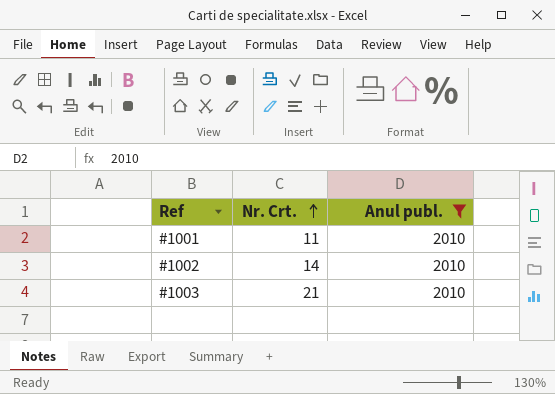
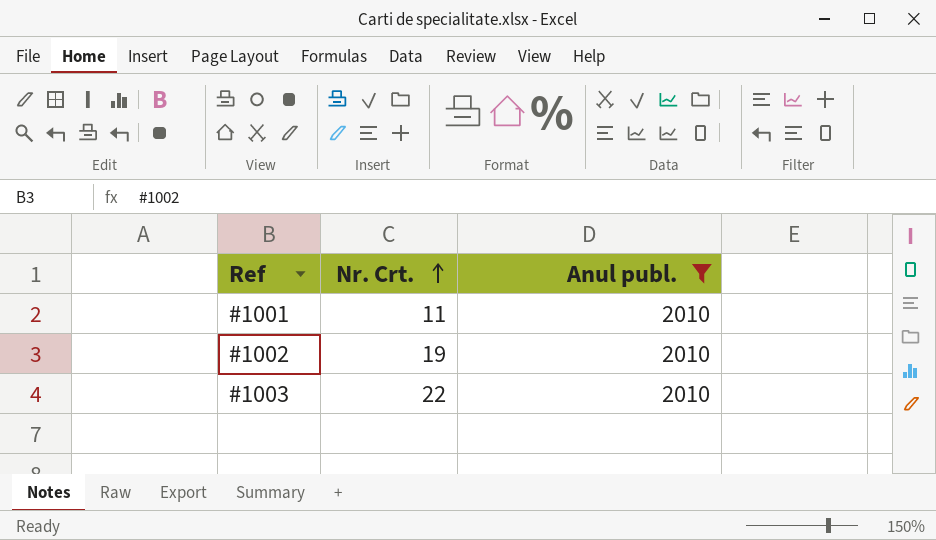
#1002 | Nr. Crt.: 14 -> 19
#1003 | Nr. Crt.: 21 -> 22

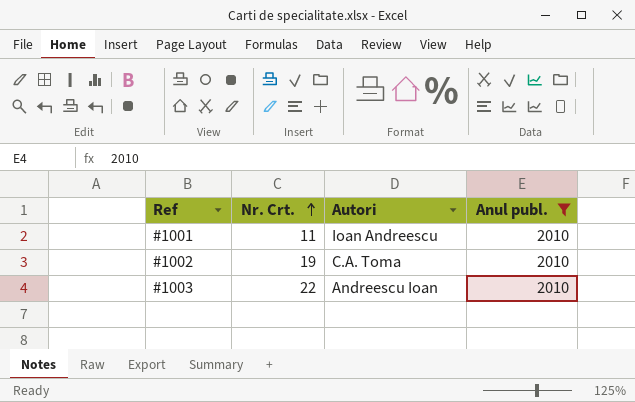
column Autori | position: none -> 3

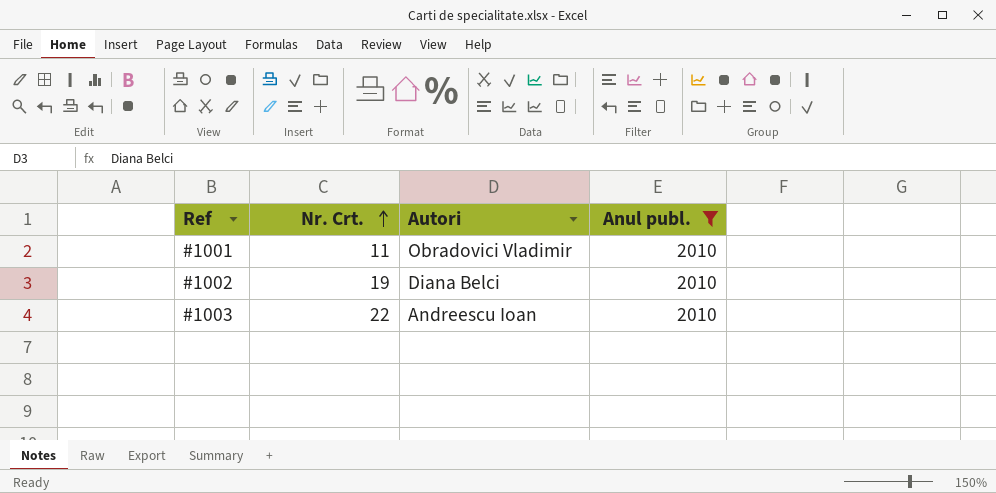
#1001 | Autori: Ioan Andreescu -> Obradovici Vladimir
#1002 | Autori: C.A. Toma -> Diana Belci

